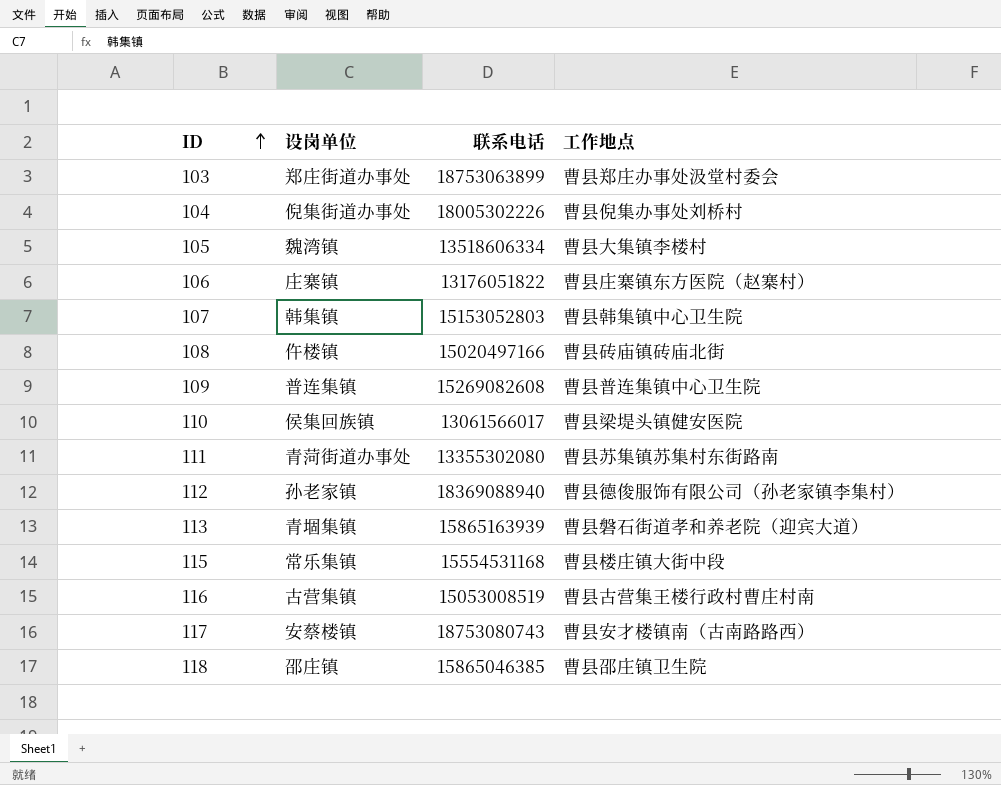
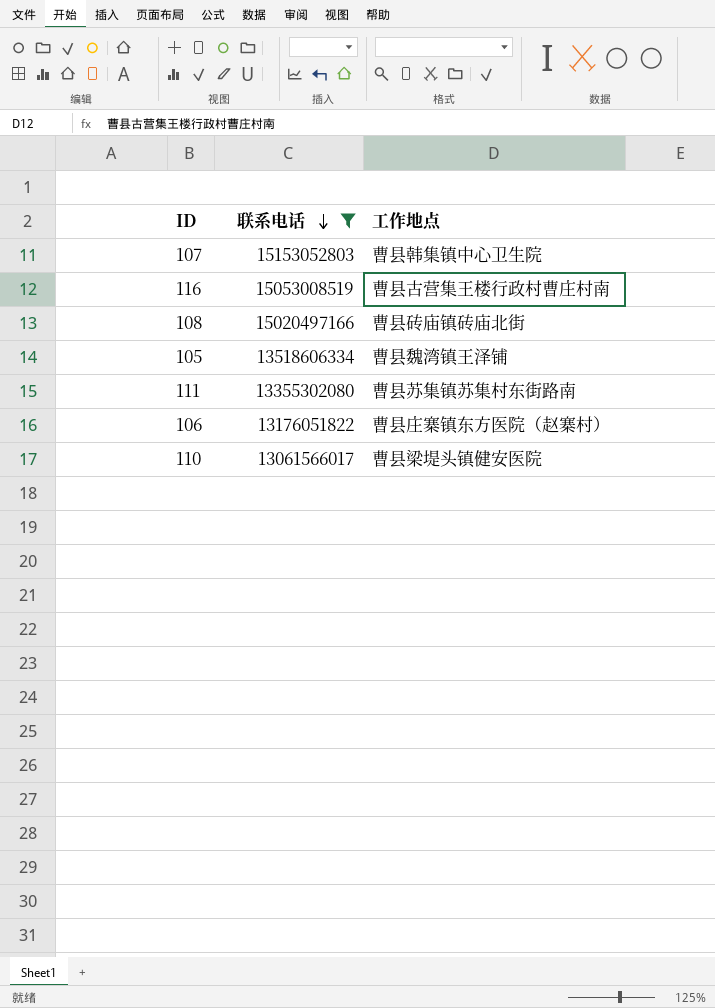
filter: none -> 联系电话 <= 15153052803
row order: ID ascending -> 联系电话 descending
column 设岗单位 | position: 2 -> none
105 | 工作地点: 曹县大集镇李楼村 -> 曹县魏湾镇王泽铺

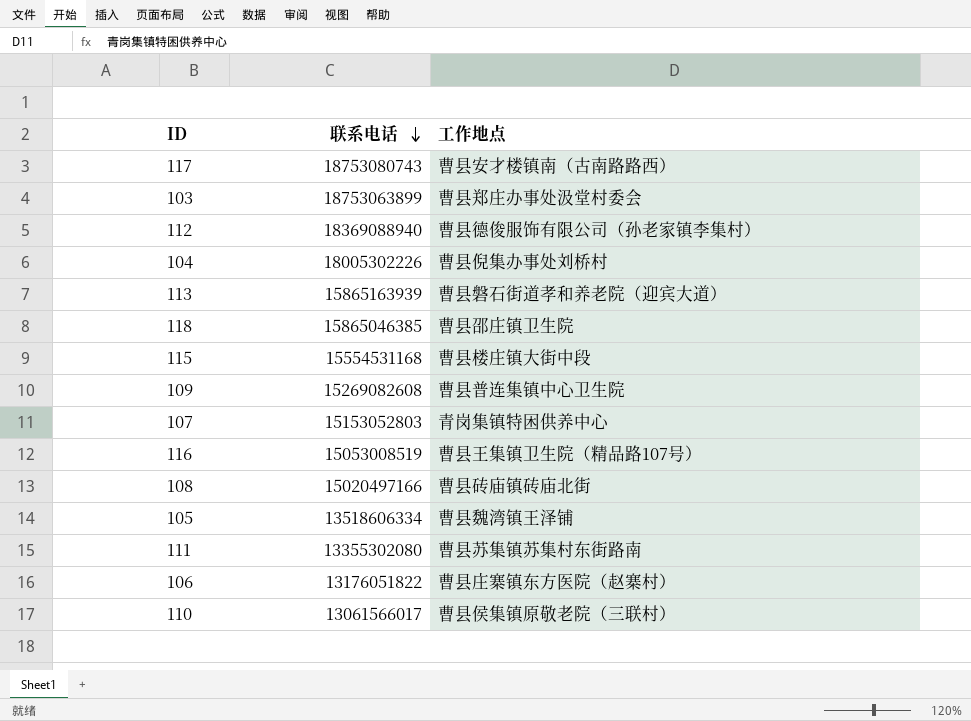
filter: 联系电话 <= 15153052803 -> none
107 | 工作地点: 曹县韩集镇中心卫生院 -> 青岗集镇特困供养中心
116 | 工作地点: 曹县古营集王楼行政村曹庄村南 -> 曹县王集镇卫生院（精品路107号）
110 | 工作地点: 曹县梁堤头镇健安医院 -> 曹县侯集镇原敬老院（三联村）

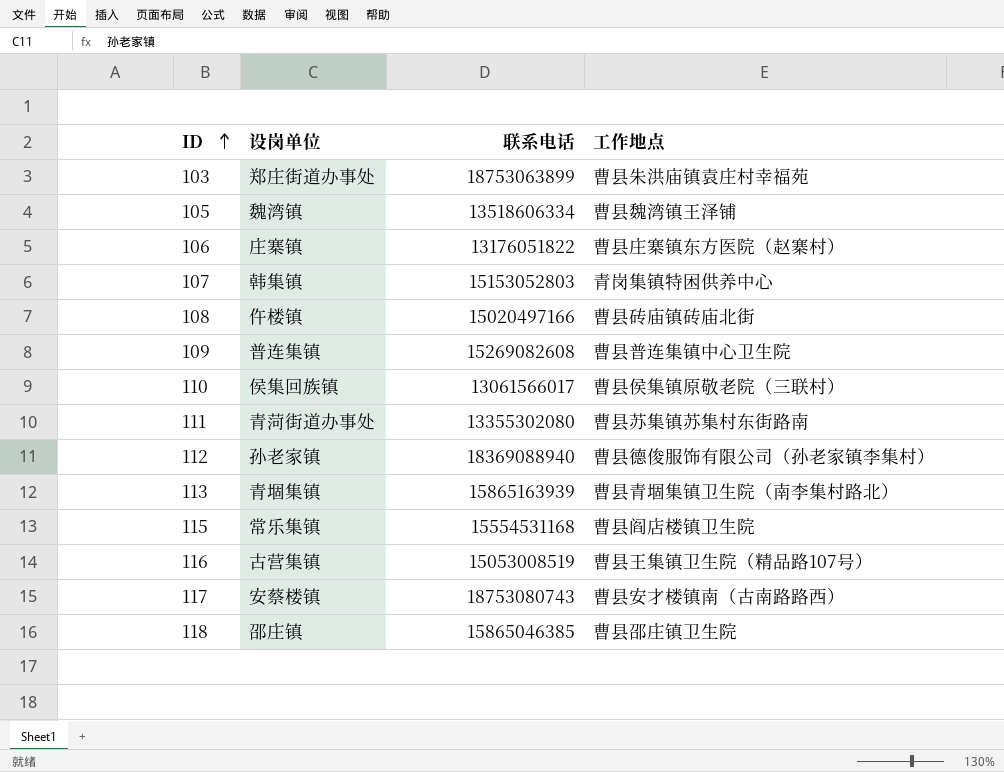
row order: 联系电话 descending -> ID ascending
column 设岗单位 | position: none -> 2
row 104: 18005302226 | 曹县倪集办事处刘桥村 -> none
103 | 工作地点: 曹县郑庄办事处汲堂村委会 -> 曹县朱洪庙镇袁庄村幸福苑
113 | 工作地点: 曹县磐石街道孝和养老院（迎宾大道） -> 曹县青堌集镇卫生院（南李集村路北）
115 | 工作地点: 曹县楼庄镇大街中段 -> 曹县阎店楼镇卫生院

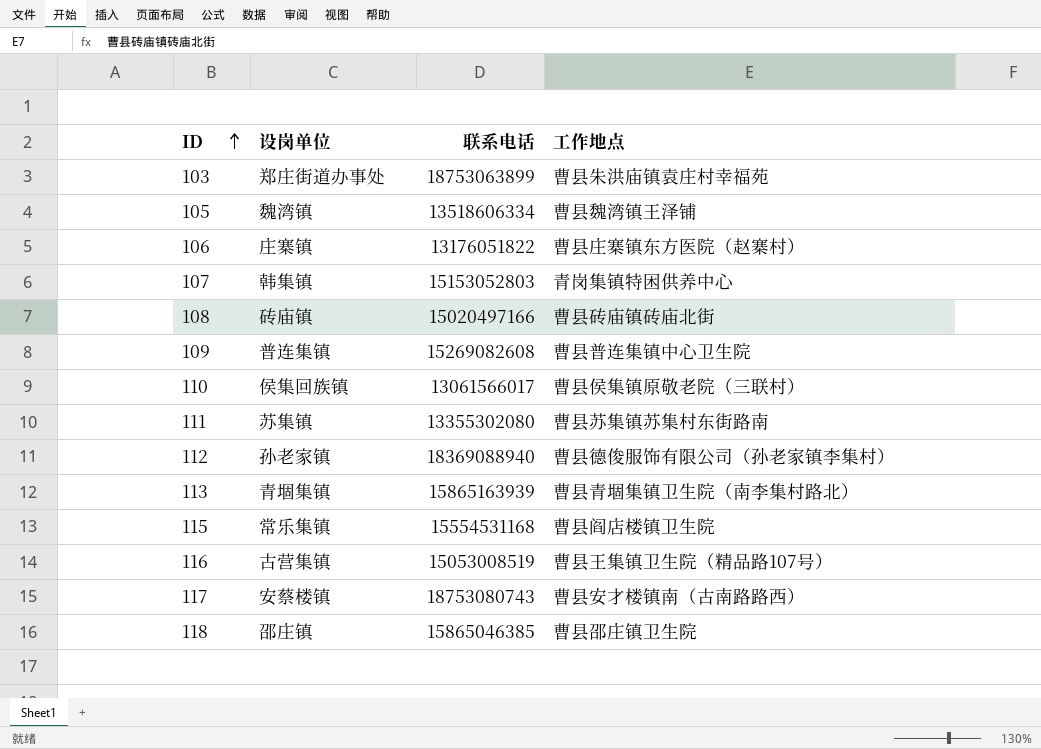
108 | 设岗单位: 仵楼镇 -> 砖庙镇
111 | 设岗单位: 青菏街道办事处 -> 苏集镇

